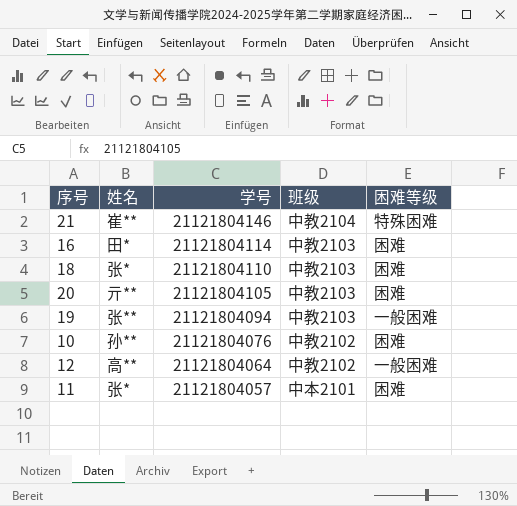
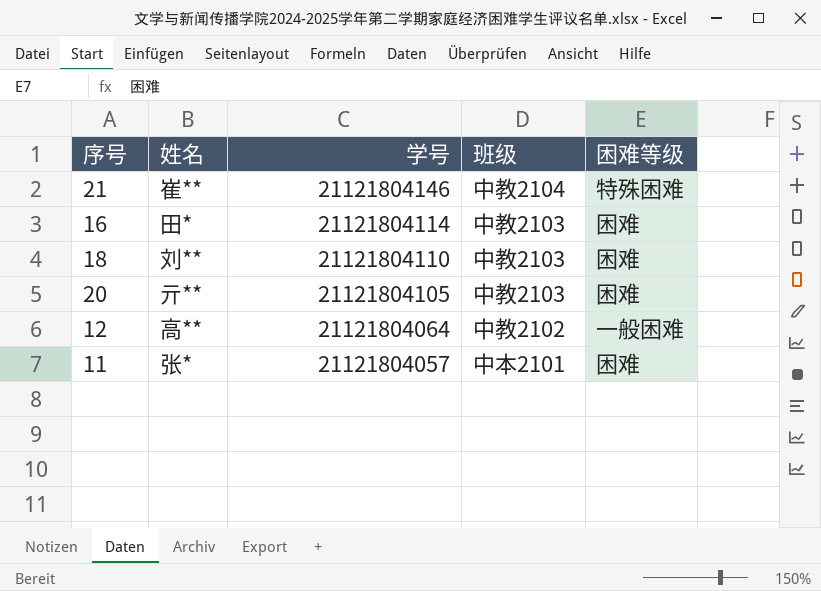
row 19: 张** | 21121804094 | 中教2103 | 一般困难 -> none
row 10: 孙** | 21121804076 | 中教2102 | 困难 -> none
18 | 姓名: 张* -> 刘**

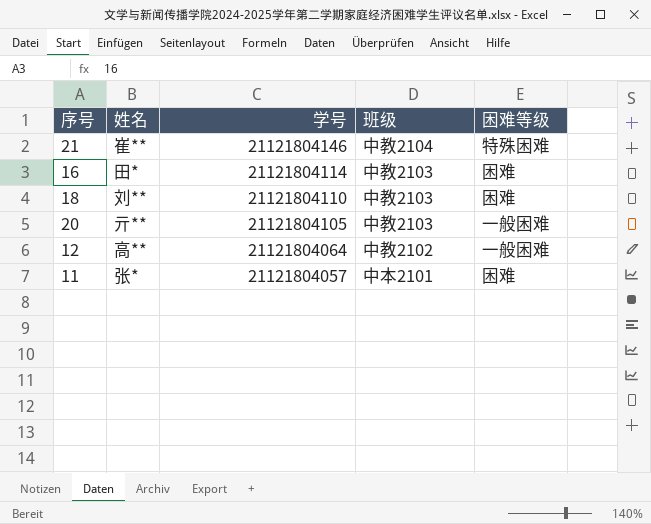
20 | 困难等级: 困难 -> 一般困难

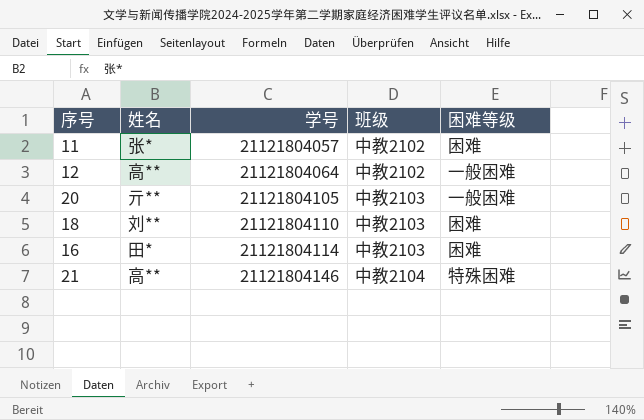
row order: 学号 descending -> 学号 ascending
11 | 班级: 中本2101 -> 中教2102
21 | 姓名: 崔** -> 高**

